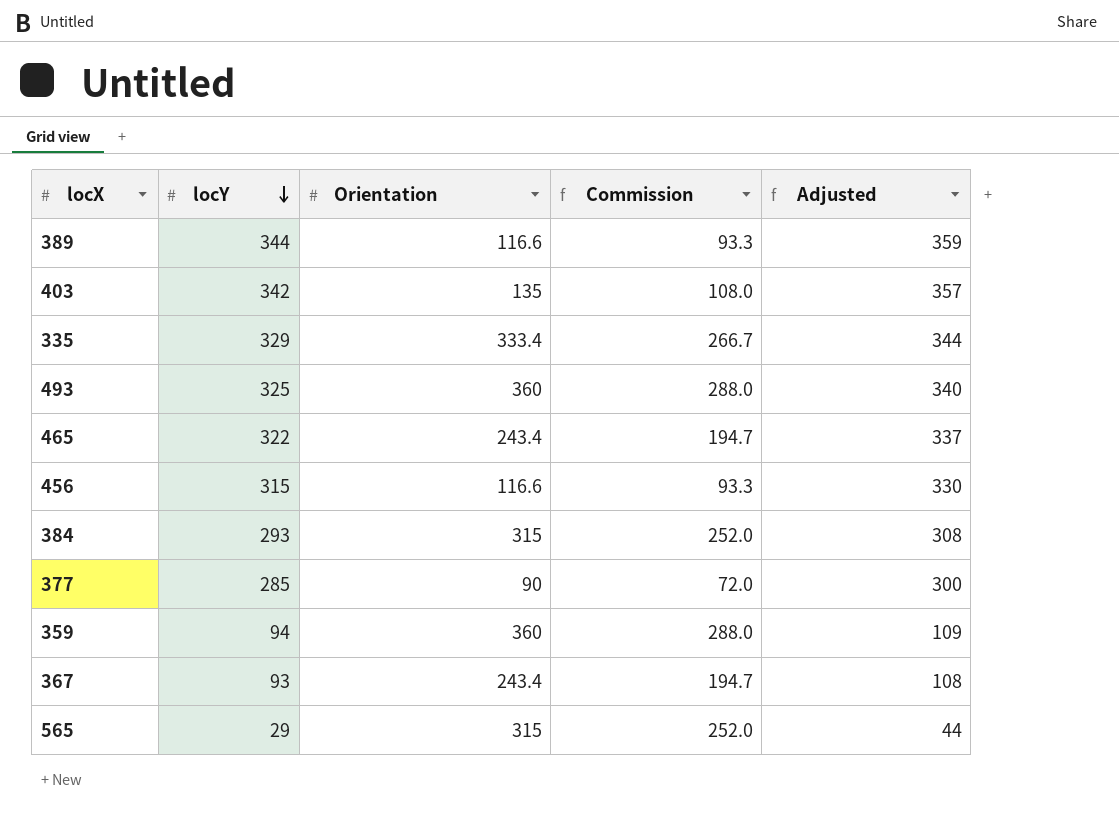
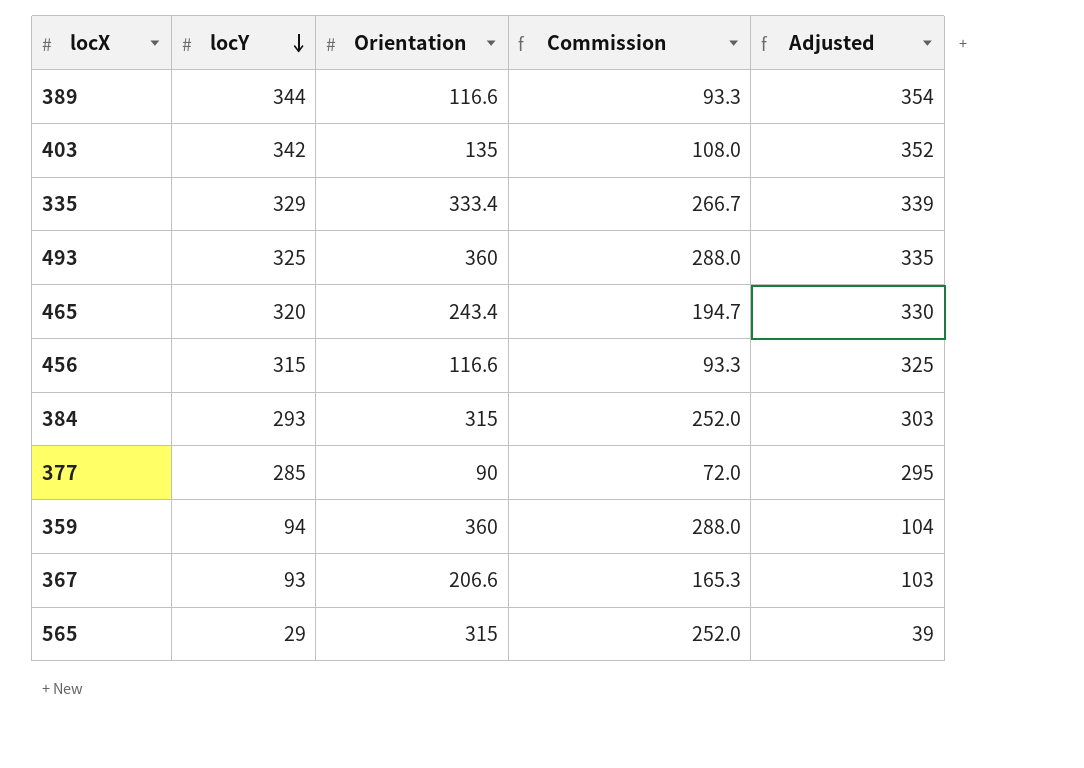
column Adjusted | formula: [locY] + 15 -> [locY] + 10
465 | locY: 322 -> 320
367 | Orientation: 243.4 -> 206.6
367 | Commission: 194.7 -> 165.3

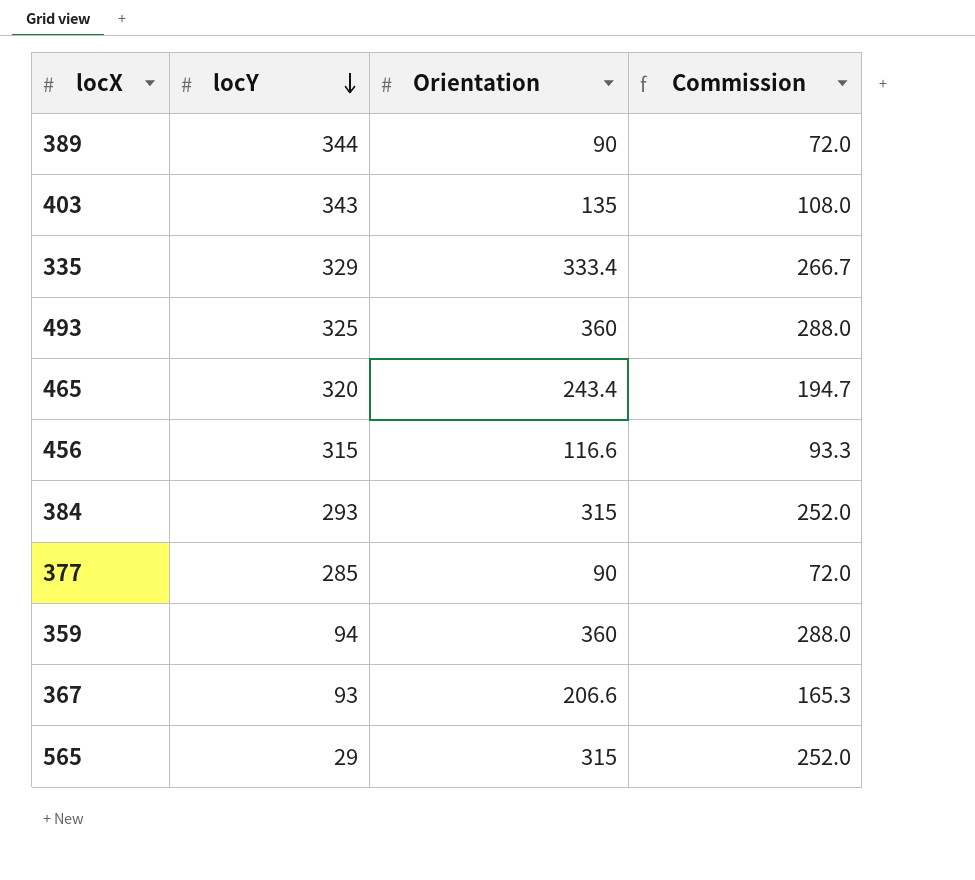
column Adjusted | formula: [locY] + 10 -> none
389 | Orientation: 116.6 -> 90
389 | Commission: 93.3 -> 72.0
403 | locY: 342 -> 343

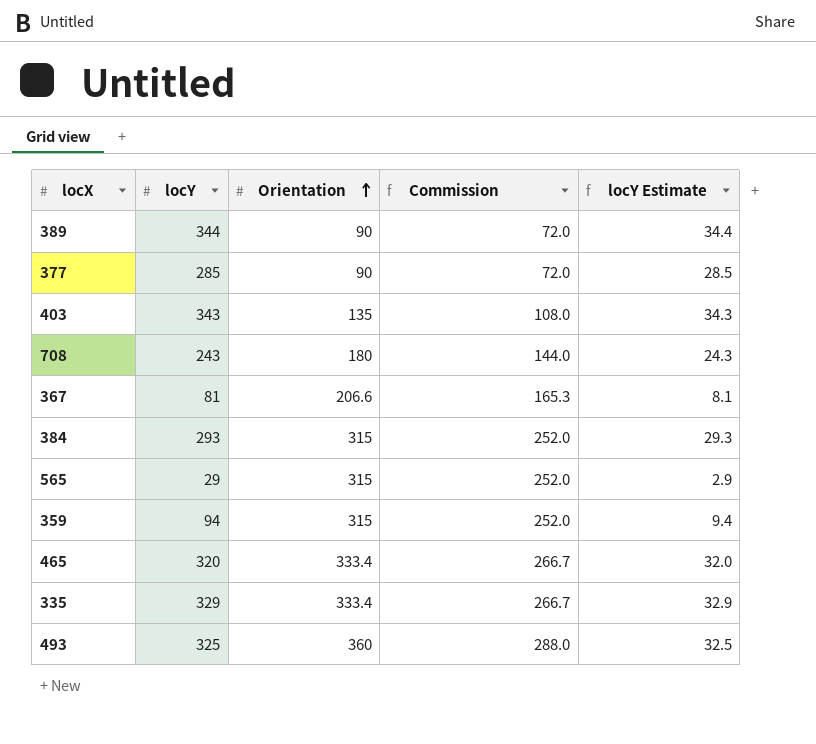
row order: locY descending -> Orientation ascending
column locY Estimate | formula: none -> [locY] * 0.1
row 456: 315 | 116.6 | 93.3 -> none
row 708: none -> 243 | 180 | 144.0 | 24.3
367 | locY: 93 -> 81
359 | Orientation: 360 -> 315
359 | Commission: 288.0 -> 252.0
465 | Orientation: 243.4 -> 333.4
465 | Commission: 194.7 -> 266.7

